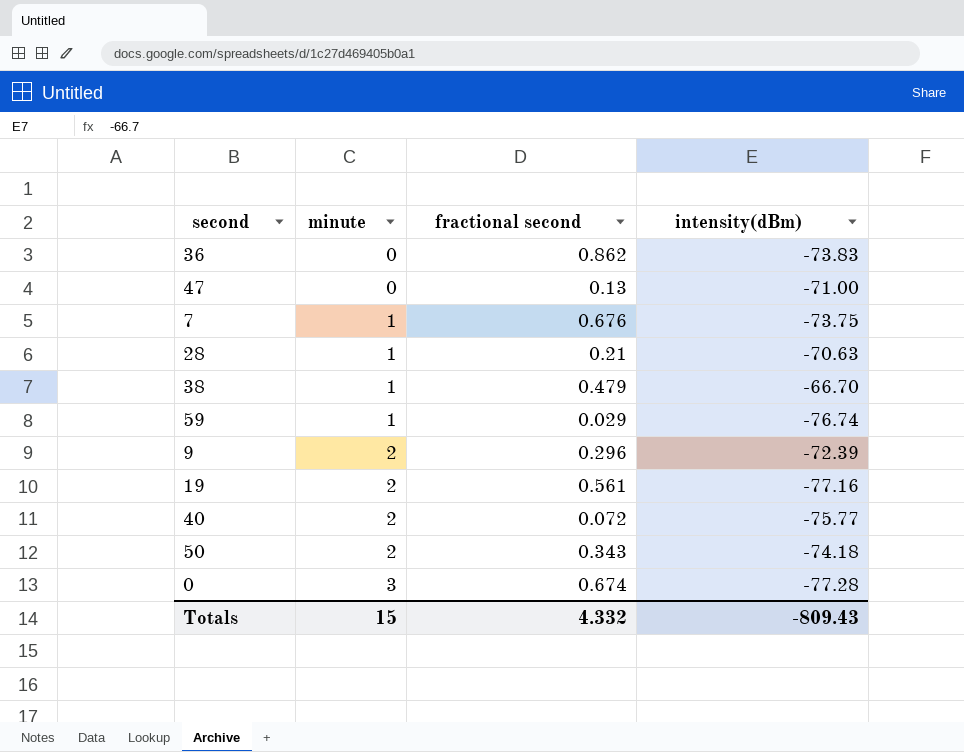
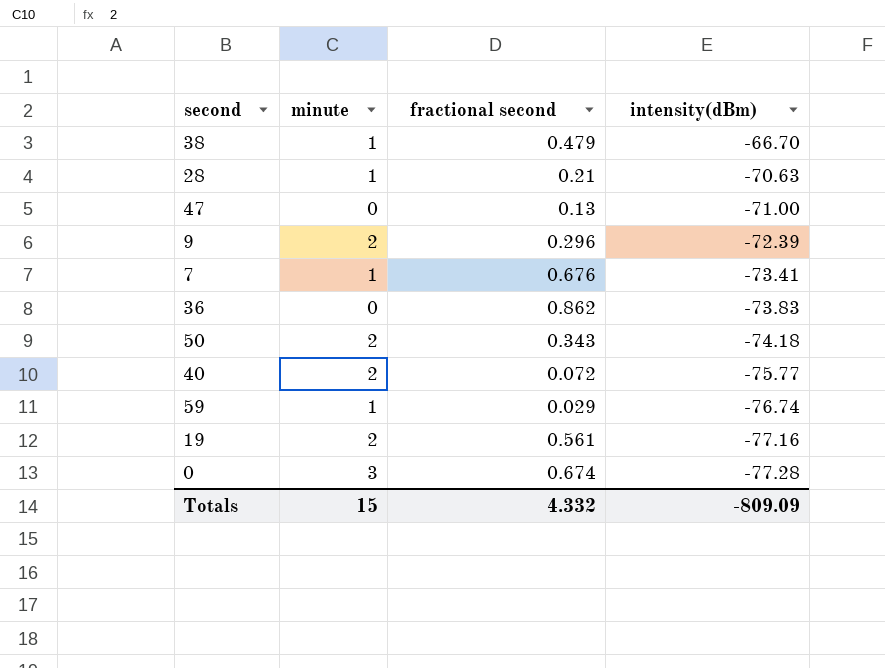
row order: minute ascending -> intensity(dBm) descending
7 | intensity(dBm): -73.75 -> -73.41
Totals | intensity(dBm): -809.43 -> -809.09

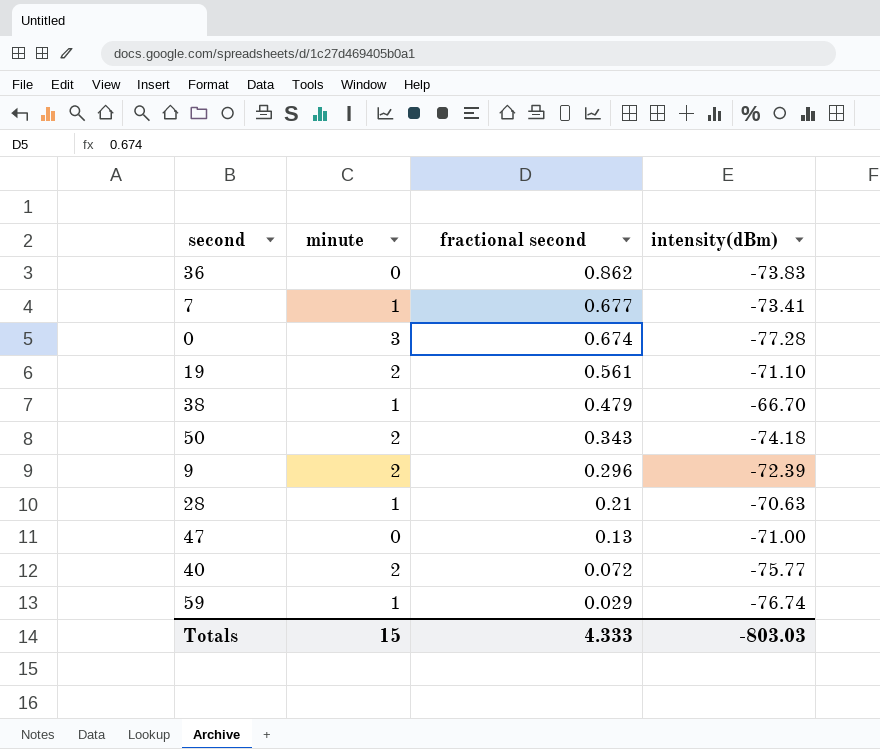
row order: intensity(dBm) descending -> fractional second descending
7 | fractional second: 0.676 -> 0.677
19 | intensity(dBm): -77.16 -> -71.10
Totals | fractional second: 4.332 -> 4.333
Totals | intensity(dBm): -809.09 -> -803.03

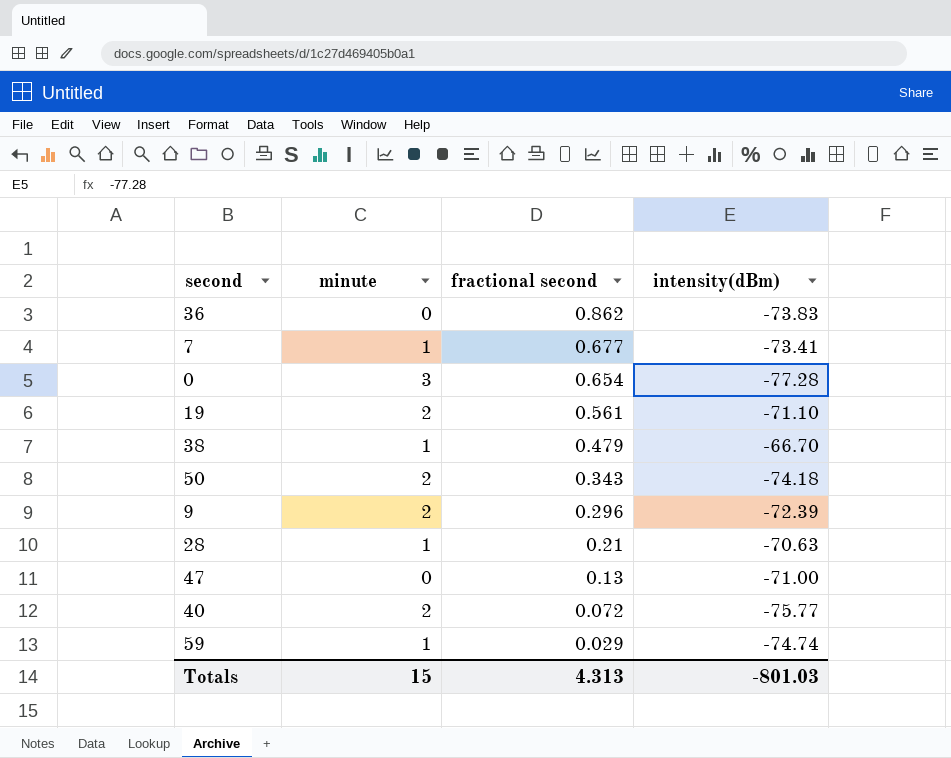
0 | fractional second: 0.674 -> 0.654
59 | intensity(dBm): -76.74 -> -74.74
Totals | fractional second: 4.333 -> 4.313
Totals | intensity(dBm): -803.03 -> -801.03

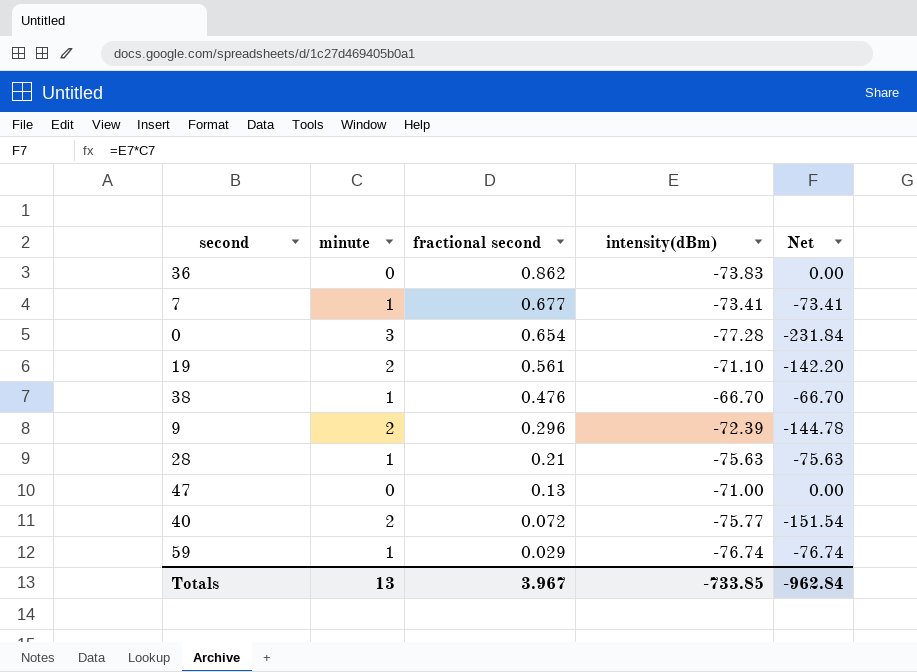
column Net | formula: none -> [minute] * [intensity(dBm)]
row 50: 2 | 0.343 | -74.18 -> none
38 | fractional second: 0.479 -> 0.476
28 | intensity(dBm): -70.63 -> -75.63
59 | intensity(dBm): -74.74 -> -76.74
Totals | minute: 15 -> 13
Totals | fractional second: 4.313 -> 3.967
Totals | intensity(dBm): -801.03 -> -733.85

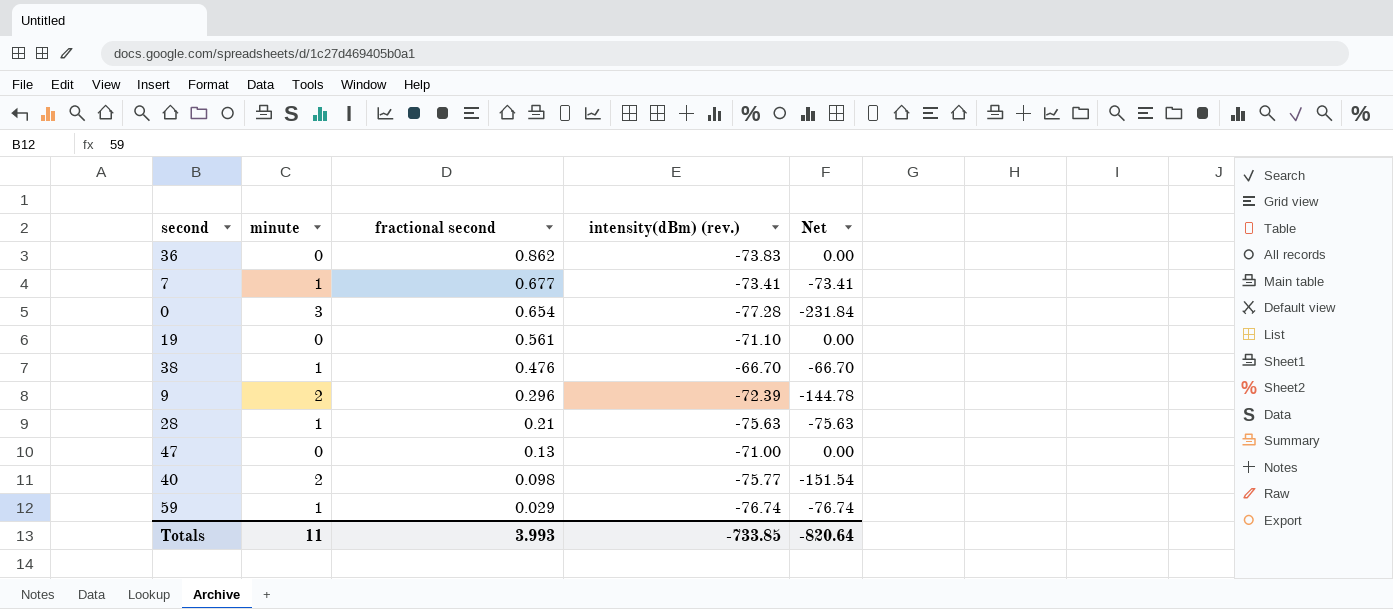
column name: intensity(dBm) -> intensity(dBm) (rev.)
19 | minute: 2 -> 0
19 | Net: -142.20 -> 0.00
40 | fractional second: 0.072 -> 0.098
Totals | minute: 13 -> 11
Totals | fractional second: 3.967 -> 3.993
Totals | Net: -962.84 -> -820.64

